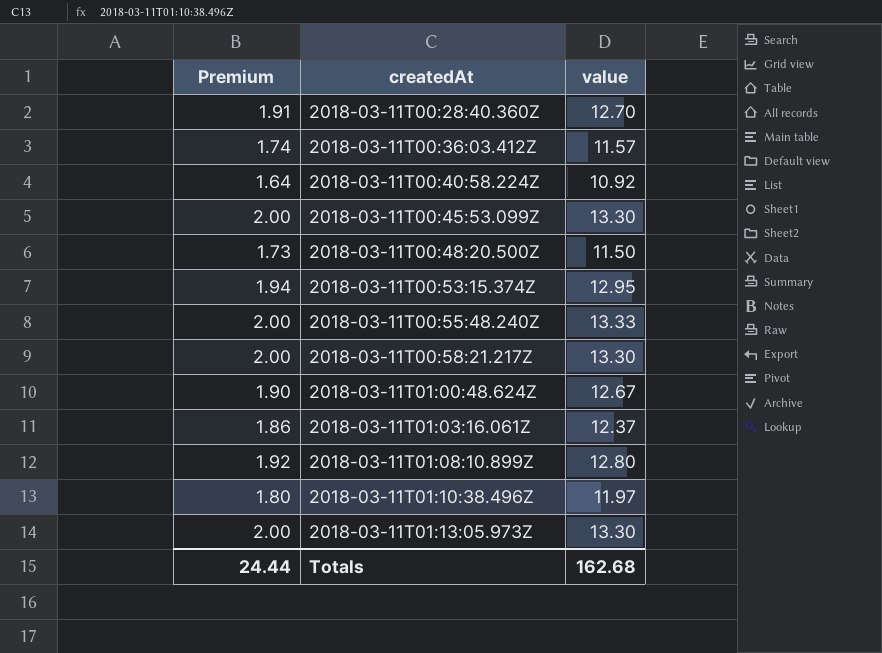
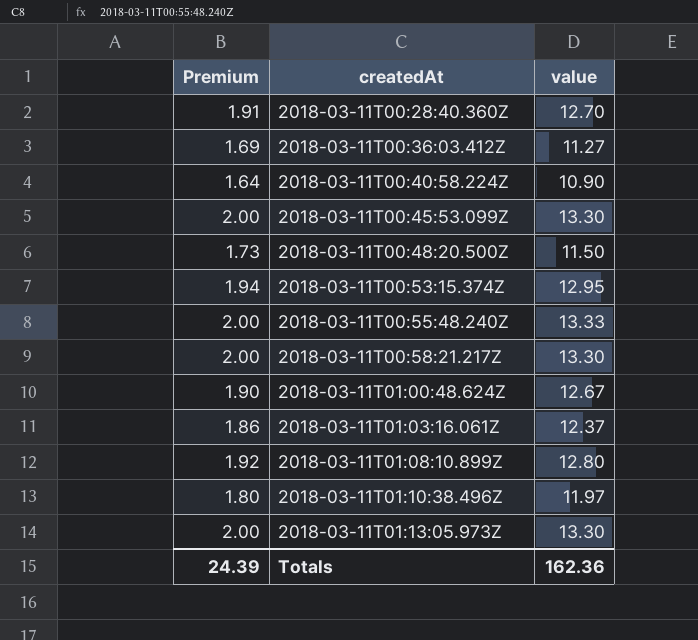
2018-03-11T00:36:03.412Z | Premium: 1.74 -> 1.69
2018-03-11T00:36:03.412Z | value: 11.57 -> 11.27
2018-03-11T00:40:58.224Z | value: 10.92 -> 10.90
Totals | Premium: 24.44 -> 24.39
Totals | value: 162.68 -> 162.36

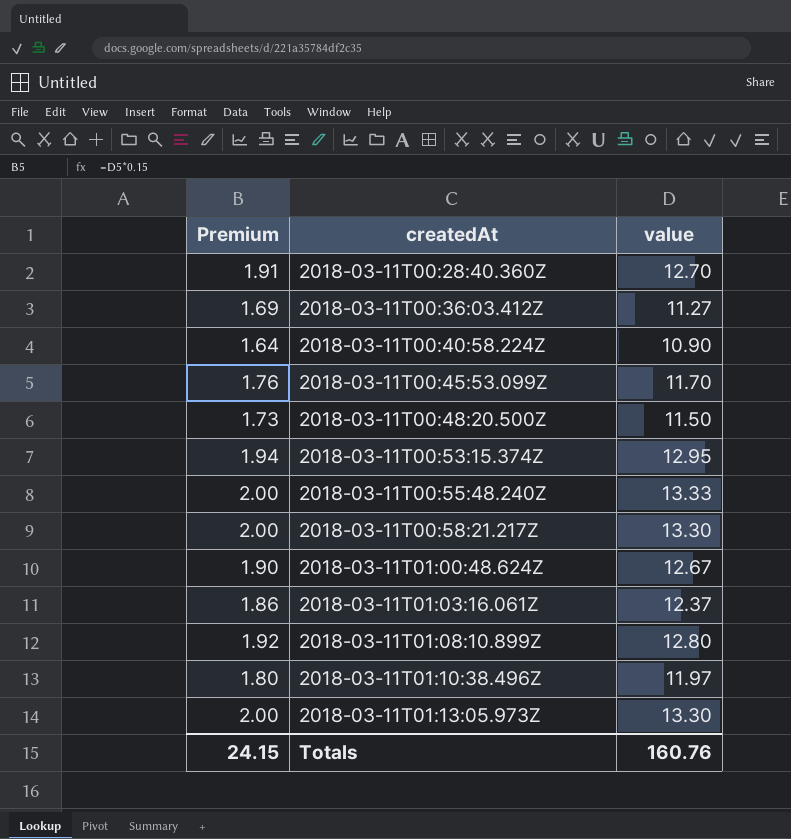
2018-03-11T00:45:53.099Z | Premium: 2.00 -> 1.76
2018-03-11T00:45:53.099Z | value: 13.30 -> 11.70
Totals | Premium: 24.39 -> 24.15
Totals | value: 162.36 -> 160.76

